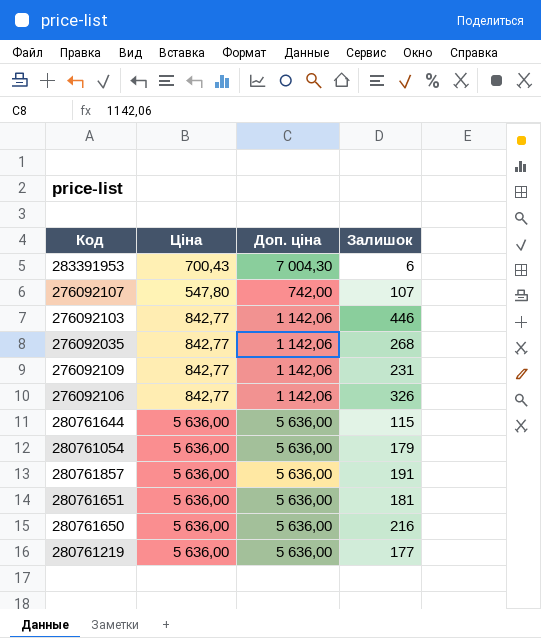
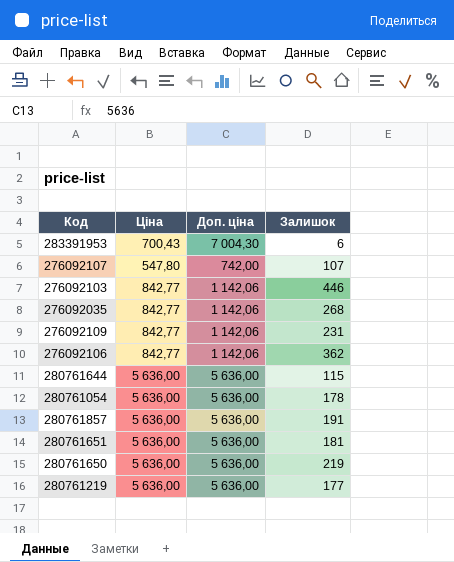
276092106 | Залишок: 326 -> 362
280761054 | Залишок: 179 -> 178
280761650 | Залишок: 216 -> 219

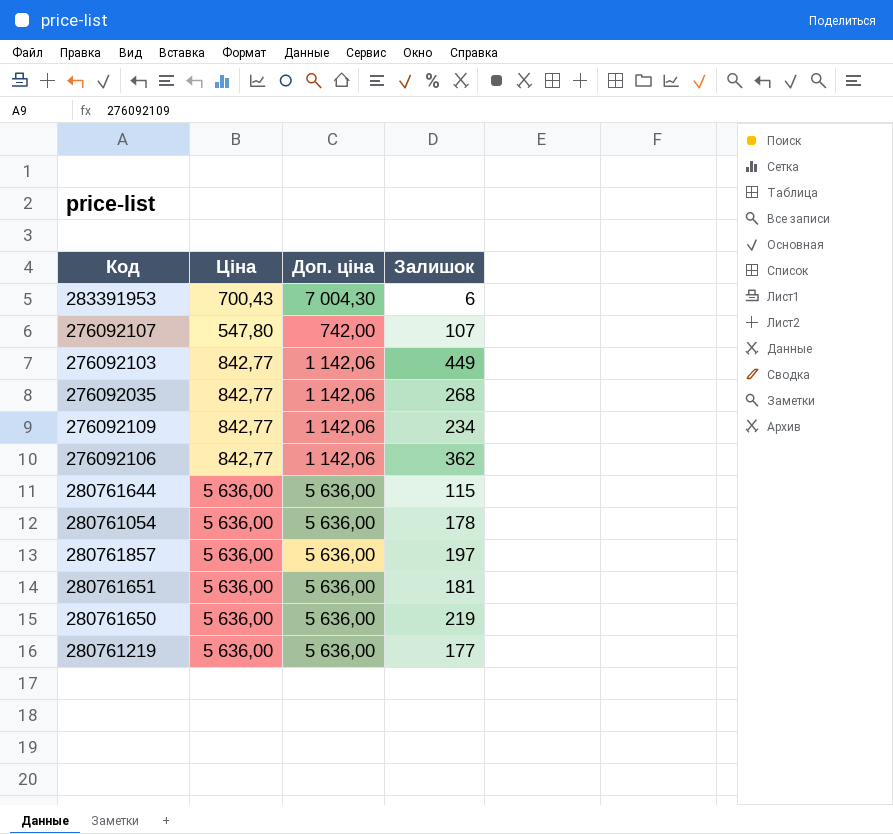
276092103 | Залишок: 446 -> 449
276092109 | Залишок: 231 -> 234
280761857 | Залишок: 191 -> 197

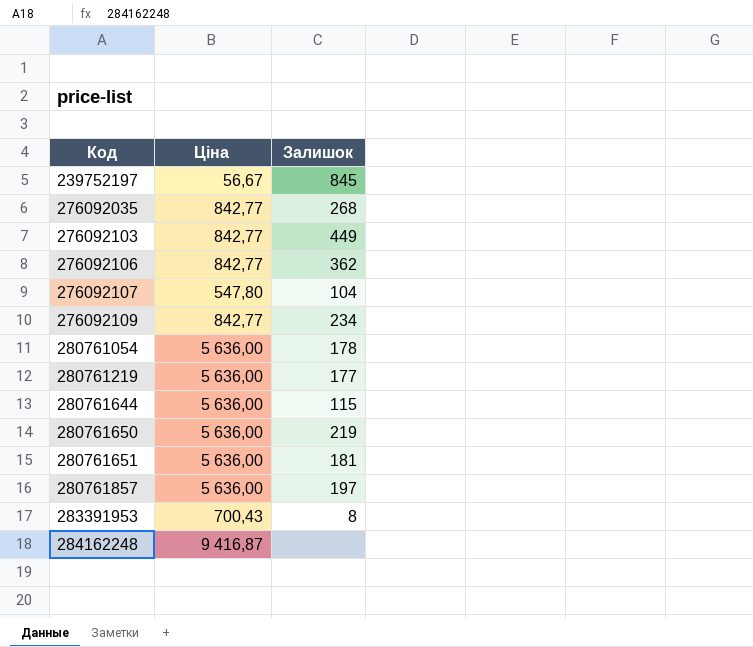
row order: none -> Код ascending
column Доп. ціна | position: 3 -> none
row 239752197: none -> 56,67 | 845
276092107 | Залишок: 107 -> 104
283391953 | Залишок: 6 -> 8
row 284162248: none -> 9 416,87 | none

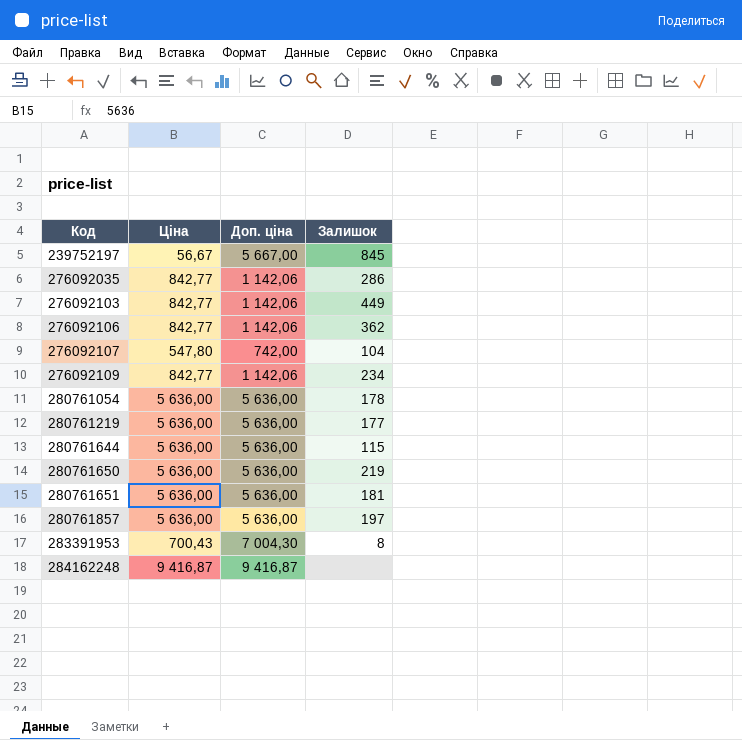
column Доп. ціна | position: none -> 3
276092035 | Залишок: 268 -> 286

